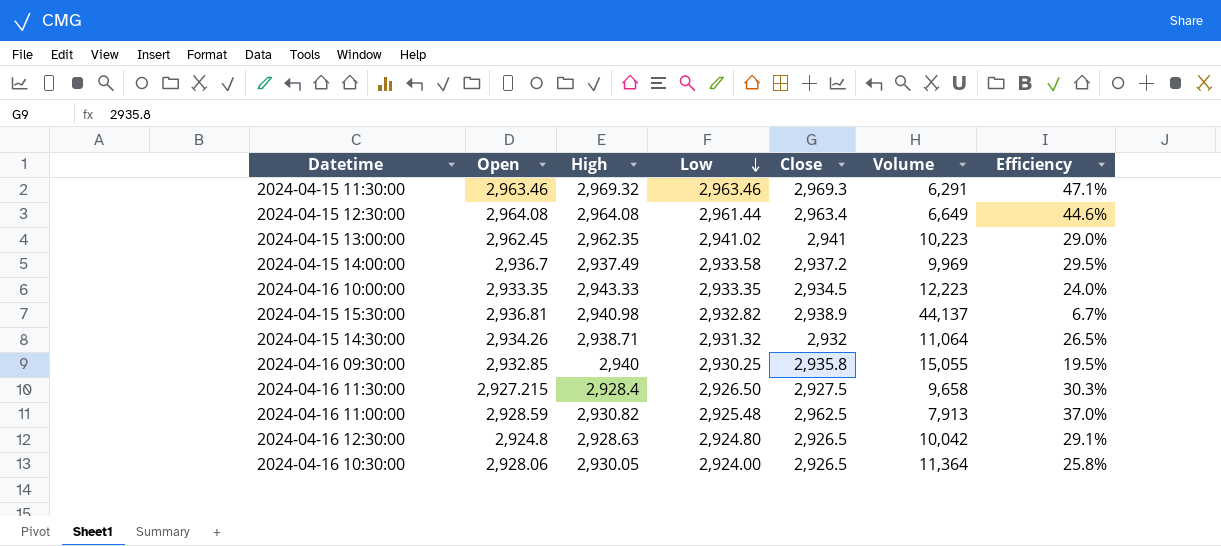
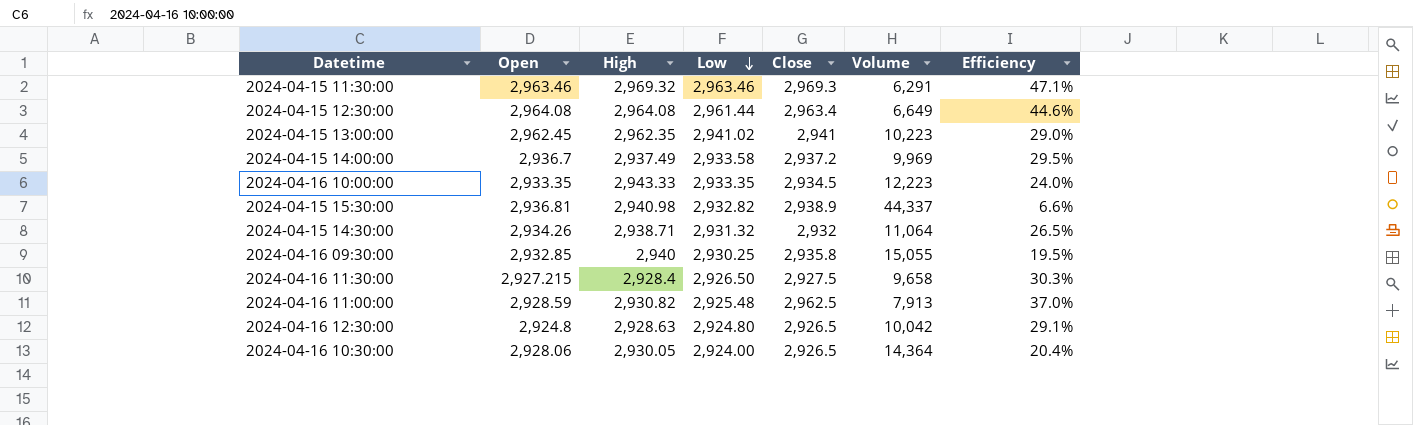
2024-04-15 15:30:00 | Volume: 44,137 -> 44,337
2024-04-15 15:30:00 | Efficiency: 6.7% -> 6.6%
2024-04-16 10:30:00 | Volume: 11,364 -> 14,364
2024-04-16 10:30:00 | Efficiency: 25.8% -> 20.4%

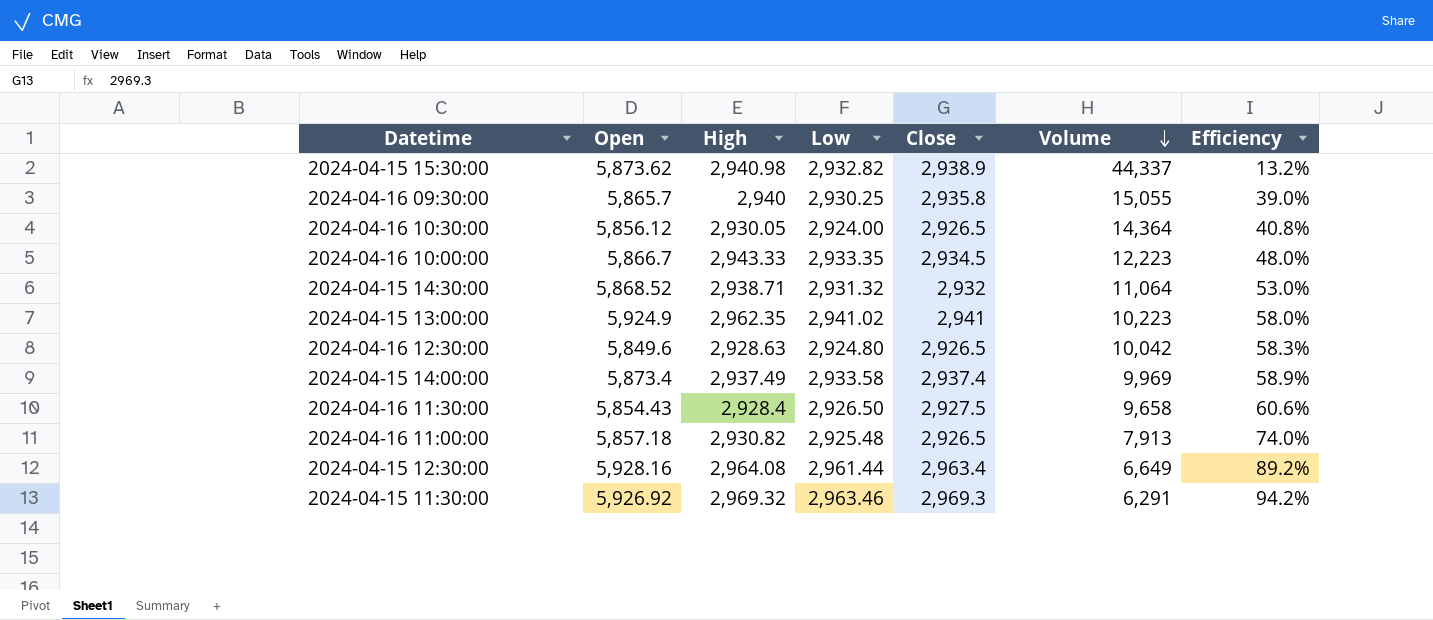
row order: Low descending -> Volume descending
2024-04-15 15:30:00 | Open: 2,936.81 -> 5,873.62
2024-04-15 15:30:00 | Efficiency: 6.6% -> 13.2%
2024-04-16 09:30:00 | Open: 2,932.85 -> 5,865.7
2024-04-16 09:30:00 | Efficiency: 19.5% -> 39.0%
2024-04-16 10:30:00 | Open: 2,928.06 -> 5,856.12
2024-04-16 10:30:00 | Efficiency: 20.4% -> 40.8%
2024-04-16 10:00:00 | Open: 2,933.35 -> 5,866.7
2024-04-16 10:00:00 | Efficiency: 24.0% -> 48.0%
2024-04-15 14:30:00 | Open: 2,934.26 -> 5,868.52
2024-04-15 14:30:00 | Efficiency: 26.5% -> 53.0%
2024-04-15 13:00:00 | Open: 2,962.45 -> 5,924.9
2024-04-15 13:00:00 | Efficiency: 29.0% -> 58.0%
2024-04-16 12:30:00 | Open: 2,924.8 -> 5,849.6
2024-04-16 12:30:00 | Efficiency: 29.1% -> 58.3%
2024-04-15 14:00:00 | Open: 2,936.7 -> 5,873.4
2024-04-15 14:00:00 | Close: 2,937.2 -> 2,937.4
2024-04-15 14:00:00 | Efficiency: 29.5% -> 58.9%
2024-04-16 11:30:00 | Open: 2,927.215 -> 5,854.43
2024-04-16 11:30:00 | Efficiency: 30.3% -> 60.6%
2024-04-16 11:00:00 | Open: 2,928.59 -> 5,857.18
2024-04-16 11:00:00 | Close: 2,962.5 -> 2,926.5
2024-04-16 11:00:00 | Efficiency: 37.0% -> 74.0%
2024-04-15 12:30:00 | Open: 2,964.08 -> 5,928.16
2024-04-15 12:30:00 | Efficiency: 44.6% -> 89.2%
2024-04-15 11:30:00 | Open: 2,963.46 -> 5,926.92
2024-04-15 11:30:00 | Efficiency: 47.1% -> 94.2%

